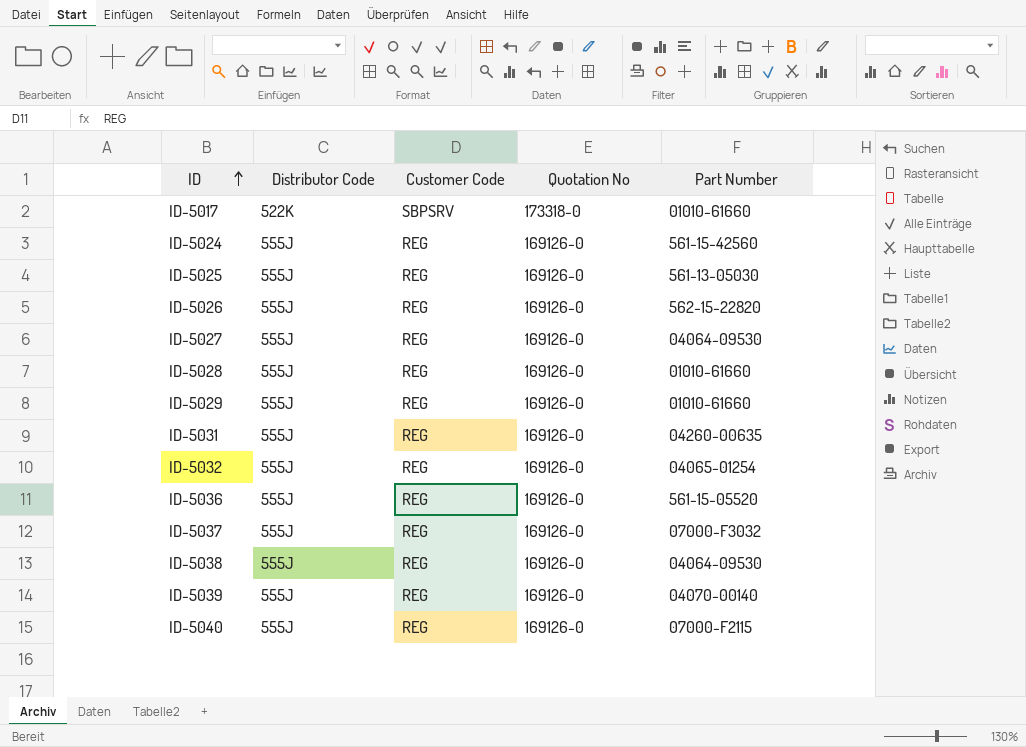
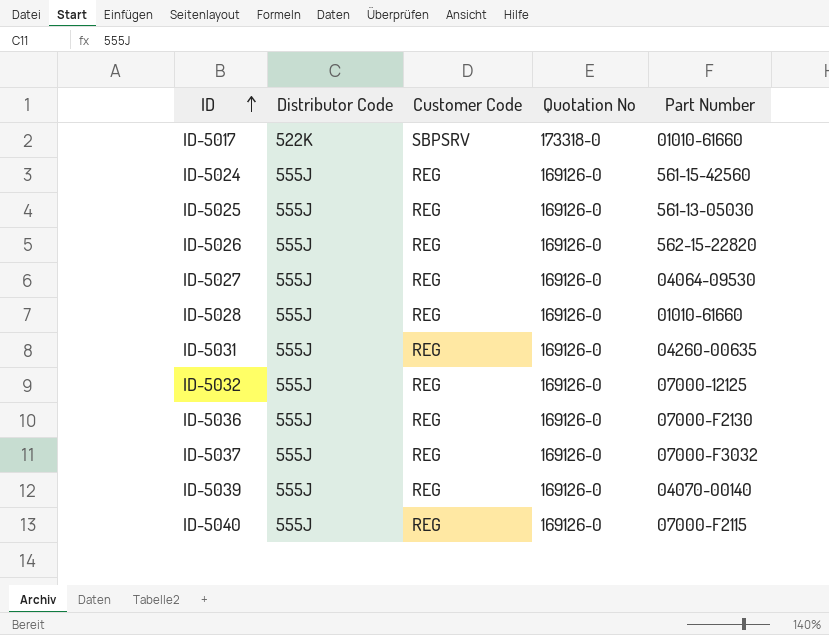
row ID-5029: 555J | REG | 169126-0 | 01010-61660 -> none
row ID-5038: 555J | REG | 169126-0 | 04064-09530 -> none
ID-5032 | Part Number: 04065-01254 -> 07000-12125
ID-5036 | Part Number: 561-15-05520 -> 07000-F2130

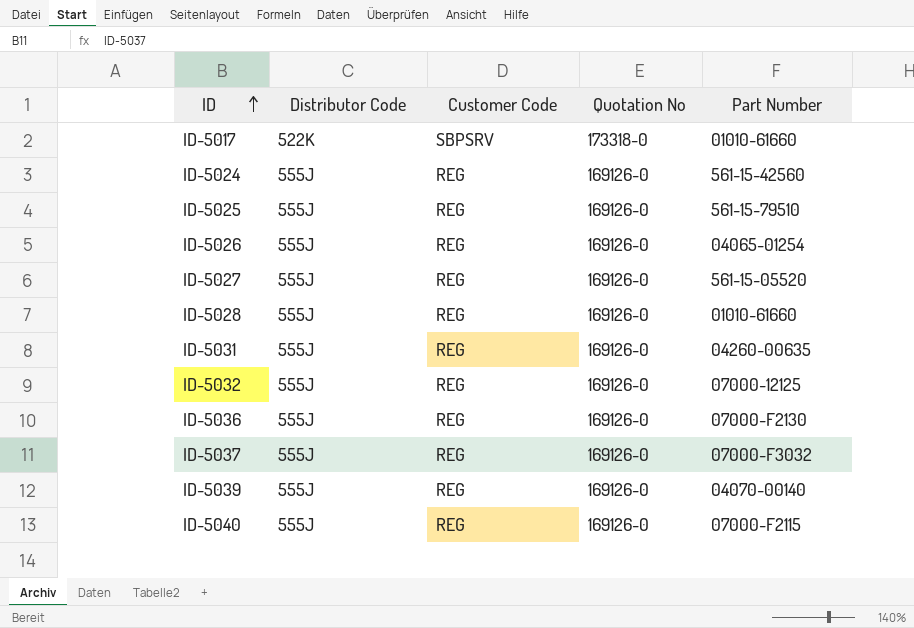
ID-5025 | Part Number: 561-13-05030 -> 561-15-79510
ID-5026 | Part Number: 562-15-22820 -> 04065-01254
ID-5027 | Part Number: 04064-09530 -> 561-15-05520

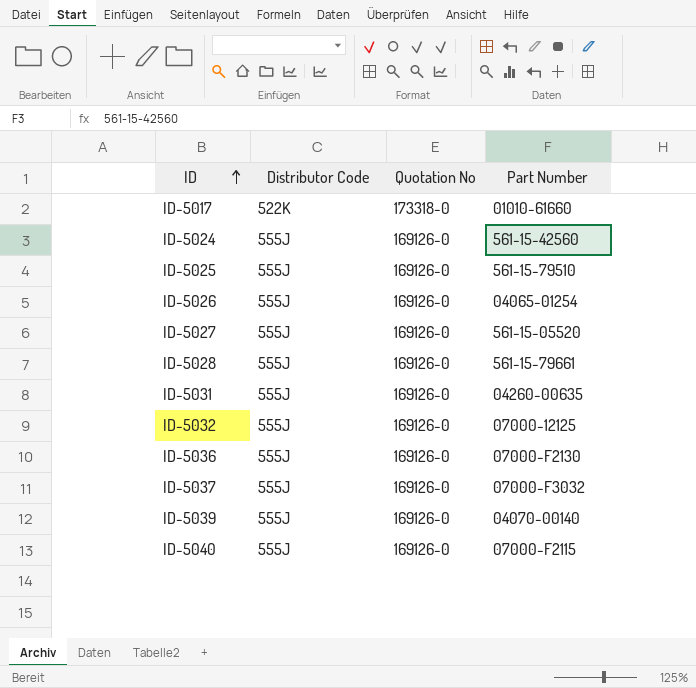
column Customer Code | position: 3 -> none
ID-5028 | Part Number: 01010-61660 -> 561-15-79661

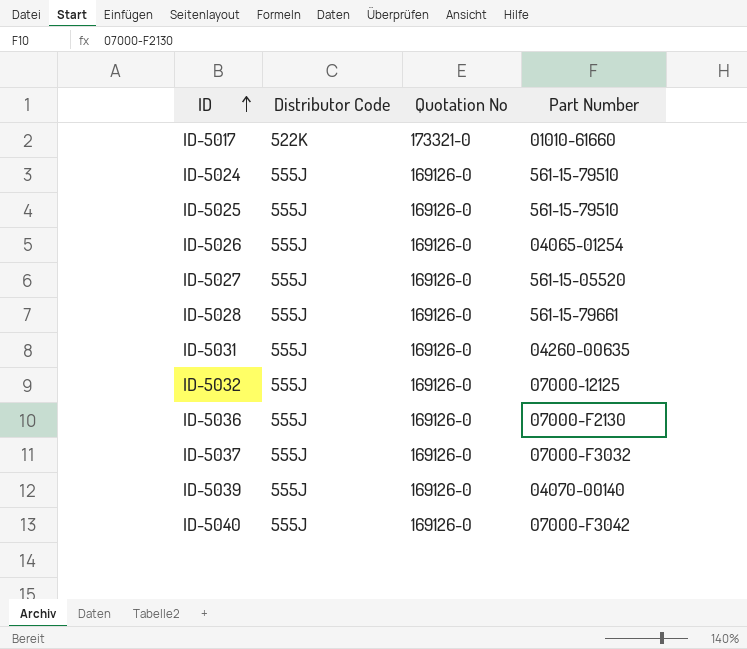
ID-5017 | Quotation No: 173318-0 -> 173321-0
ID-5024 | Part Number: 561-15-42560 -> 561-15-79510
ID-5040 | Part Number: 07000-F2115 -> 07000-F3042

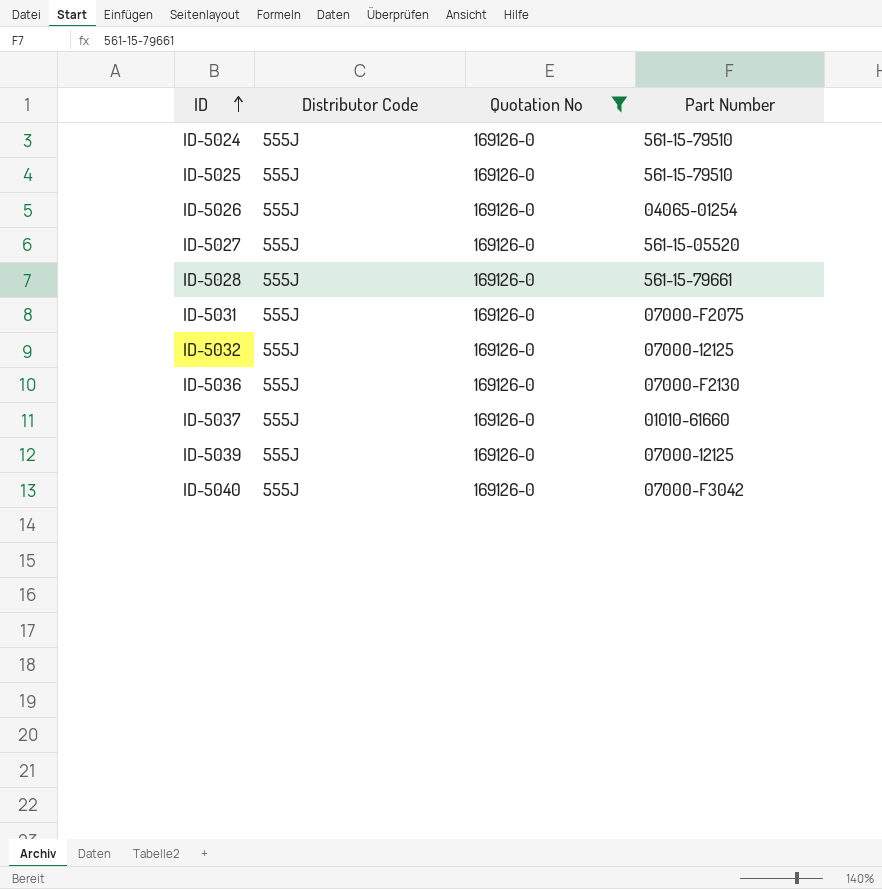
filter: none -> Quotation No = 169126-0
ID-5031 | Part Number: 04260-00635 -> 07000-F2075
ID-5037 | Part Number: 07000-F3032 -> 01010-61660
ID-5039 | Part Number: 04070-00140 -> 07000-12125

